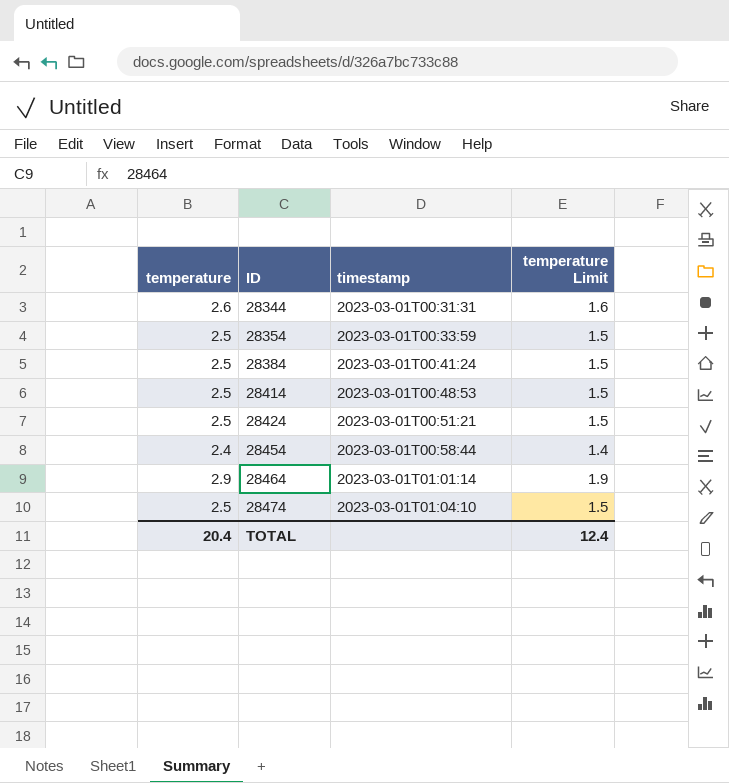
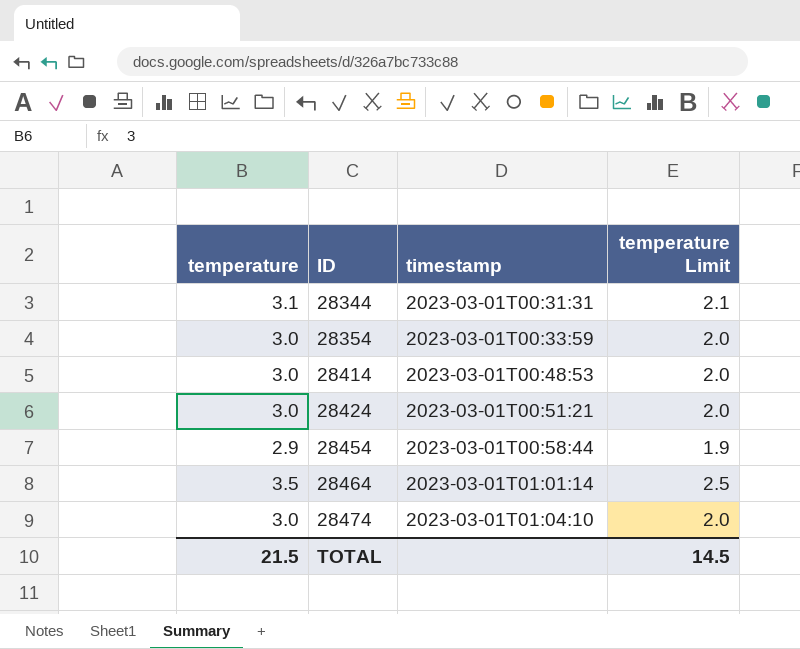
row 28384: 2.5 | 2023-03-01T00:41:24 | 1.5 -> none
28344 | temperature: 2.6 -> 3.1
28344 | temperature Limit: 1.6 -> 2.1
28354 | temperature: 2.5 -> 3.0
28354 | temperature Limit: 1.5 -> 2.0
28414 | temperature: 2.5 -> 3.0
28414 | temperature Limit: 1.5 -> 2.0
28424 | temperature: 2.5 -> 3.0
28424 | temperature Limit: 1.5 -> 2.0
28454 | temperature: 2.4 -> 2.9
28454 | temperature Limit: 1.4 -> 1.9
28464 | temperature: 2.9 -> 3.5
28464 | temperature Limit: 1.9 -> 2.5
28474 | temperature: 2.5 -> 3.0
28474 | temperature Limit: 1.5 -> 2.0
TOTAL | temperature: 20.4 -> 21.5
TOTAL | temperature Limit: 12.4 -> 14.5

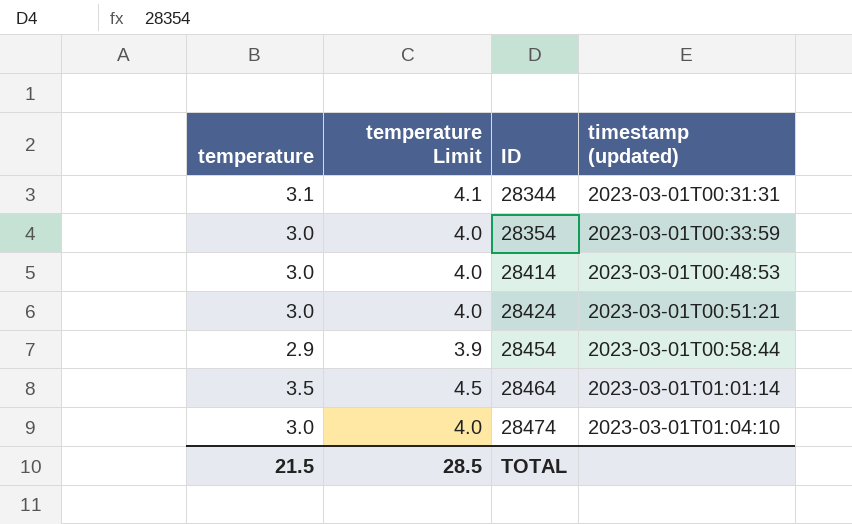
column temperature Limit | formula: [temperature] - 1 -> [temperature] + 1
column temperature Limit | position: 4 -> 2
column name: timestamp -> timestamp (updated)
TOTAL | temperature Limit: 14.5 -> 28.5

